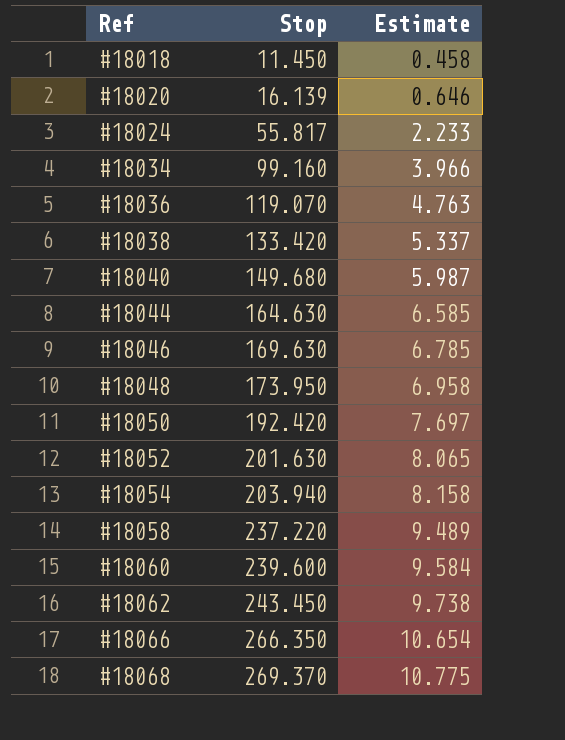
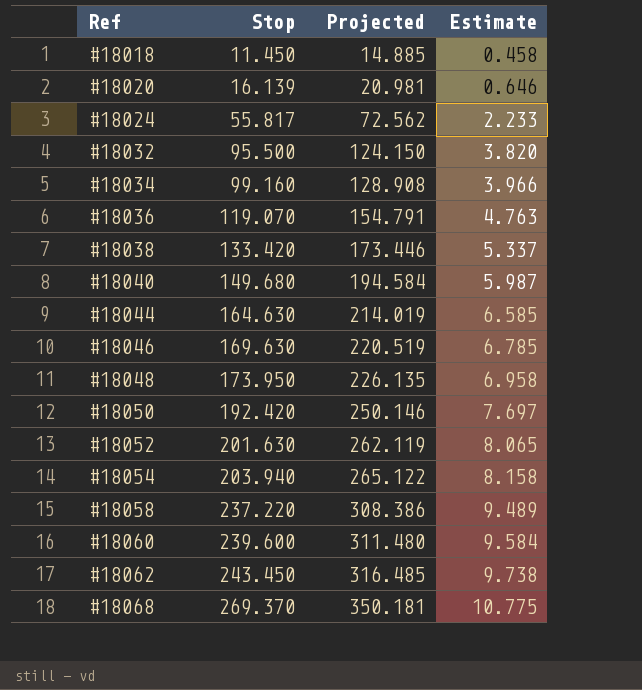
column Projected | formula: none -> [Stop] * 1.3
row #18066: 266.350 | 10.654 -> none
row #18032: none -> 95.500 | 124.150 | 3.820

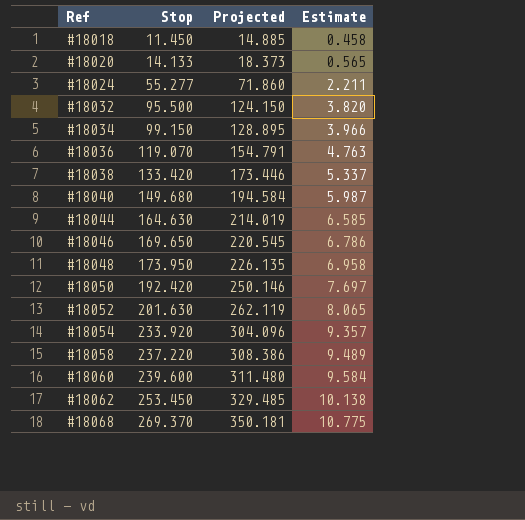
#18020 | Stop: 16.139 -> 14.133
#18020 | Projected: 20.981 -> 18.373
#18020 | Estimate: 0.646 -> 0.565
#18024 | Stop: 55.817 -> 55.277
#18024 | Projected: 72.562 -> 71.860
#18024 | Estimate: 2.233 -> 2.211
#18034 | Stop: 99.160 -> 99.150
#18034 | Projected: 128.908 -> 128.895
#18046 | Stop: 169.630 -> 169.650
#18046 | Projected: 220.519 -> 220.545
#18046 | Estimate: 6.785 -> 6.786
#18054 | Stop: 203.940 -> 233.920
#18054 | Projected: 265.122 -> 304.096
#18054 | Estimate: 8.158 -> 9.357
#18062 | Stop: 243.450 -> 253.450
#18062 | Projected: 316.485 -> 329.485
#18062 | Estimate: 9.738 -> 10.138

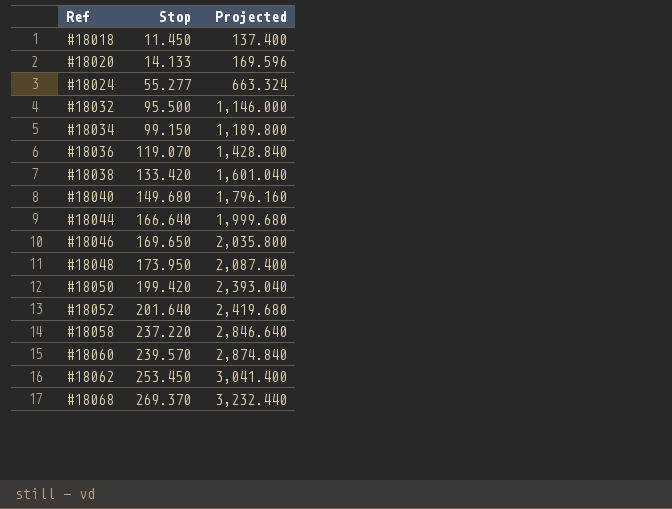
column Estimate | formula: [Stop] * 0.04 -> none
column Projected | formula: [Stop] * 1.3 -> [Stop] * 12
row #18054: 233.920 | 304.096 | 9.357 -> none
#18044 | Stop: 164.630 -> 166.640
#18050 | Stop: 192.420 -> 199.420
#18052 | Stop: 201.630 -> 201.640
#18060 | Stop: 239.600 -> 239.570

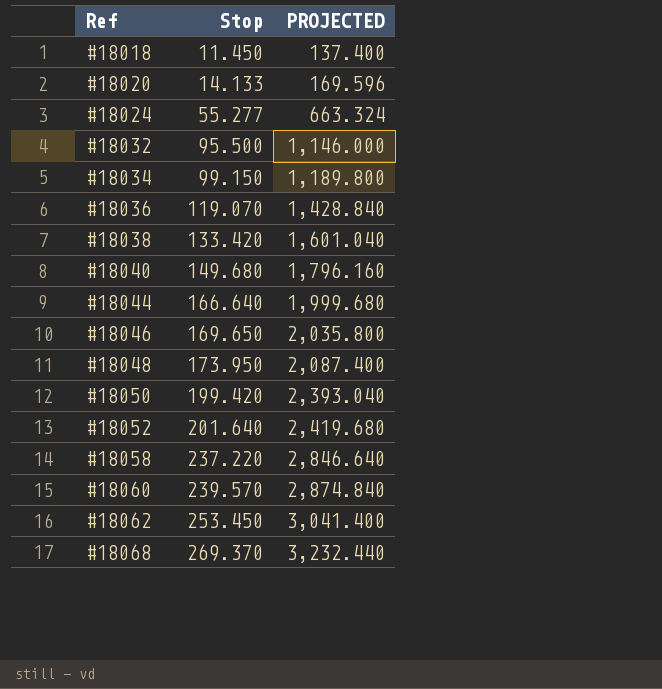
column name: Projected -> PROJECTED

